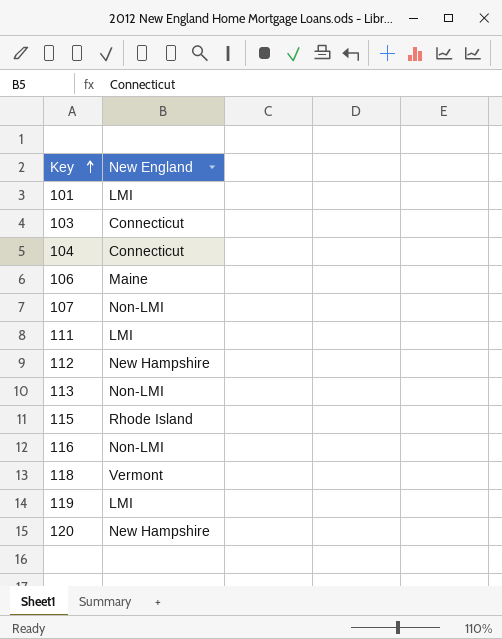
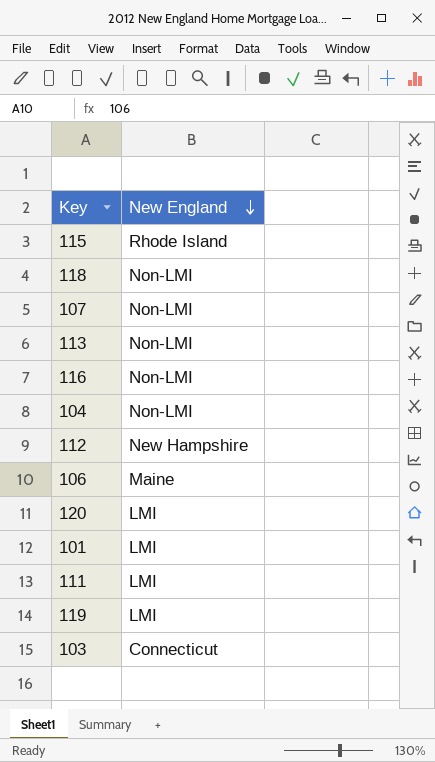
row order: Key ascending -> New England descending
118 | New England: Vermont -> Non-LMI
104 | New England: Connecticut -> Non-LMI
120 | New England: New Hampshire -> LMI

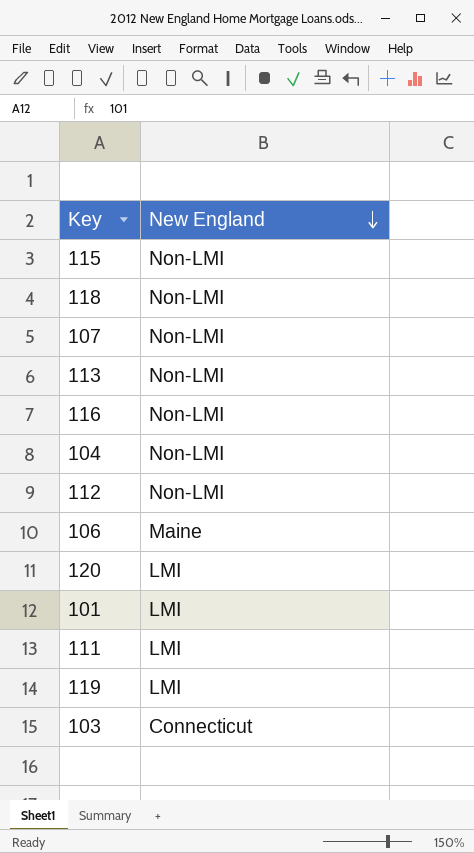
115 | New England: Rhode Island -> Non-LMI
112 | New England: New Hampshire -> Non-LMI

